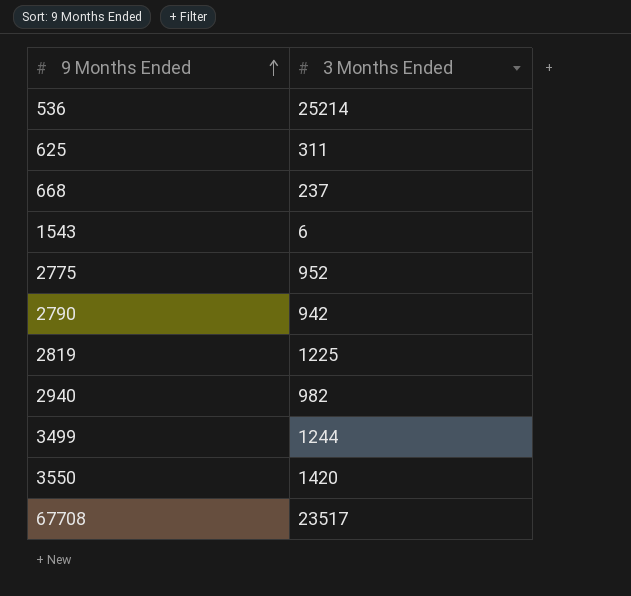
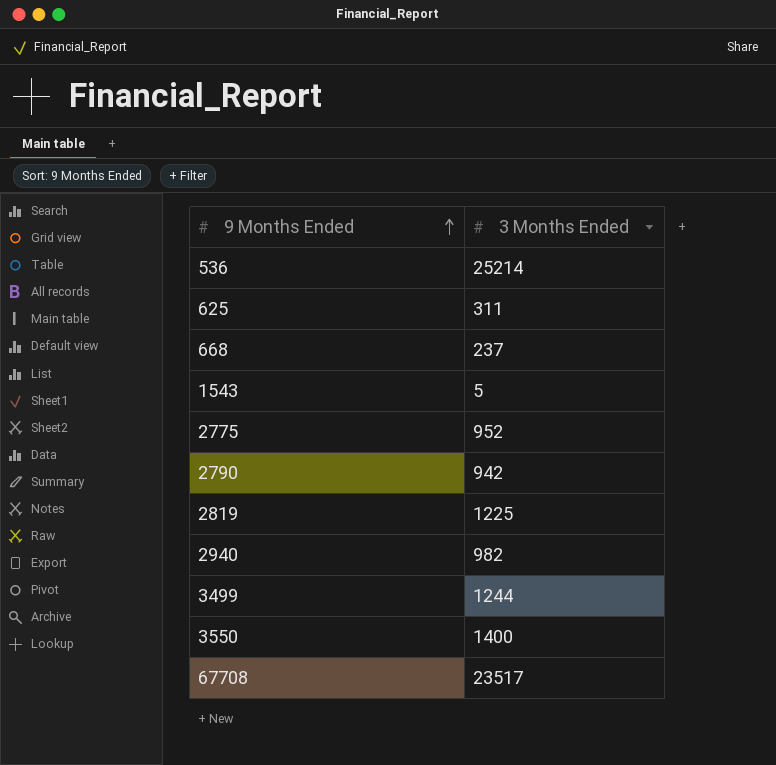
1543 | 3 Months Ended: 6 -> 5
3550 | 3 Months Ended: 1420 -> 1400

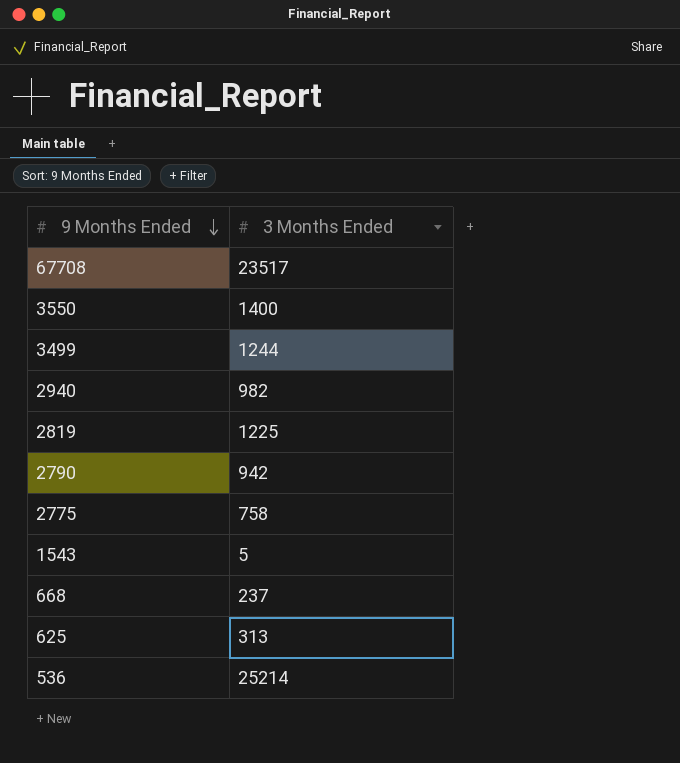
row order: 9 Months Ended ascending -> 9 Months Ended descending
2775 | 3 Months Ended: 952 -> 758
625 | 3 Months Ended: 311 -> 313

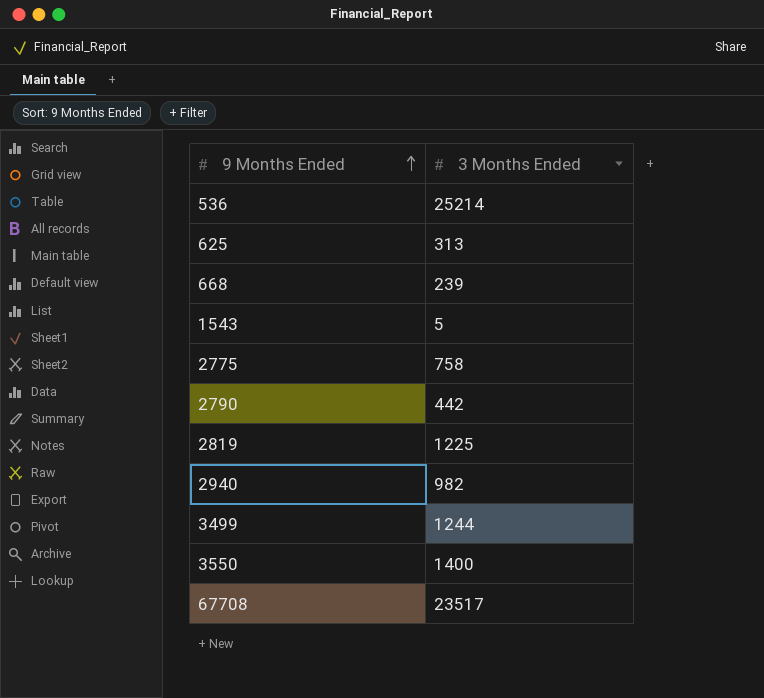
row order: 9 Months Ended descending -> 9 Months Ended ascending
668 | 3 Months Ended: 237 -> 239
2790 | 3 Months Ended: 942 -> 442

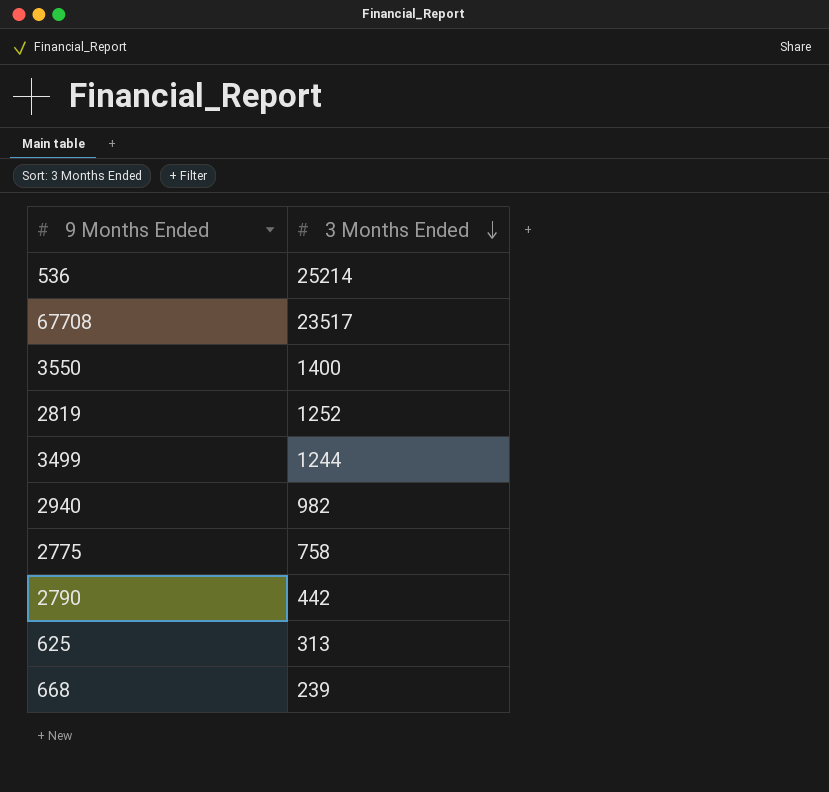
row order: 9 Months Ended ascending -> 3 Months Ended descending
row 1543: 5 -> none
2819 | 3 Months Ended: 1225 -> 1252

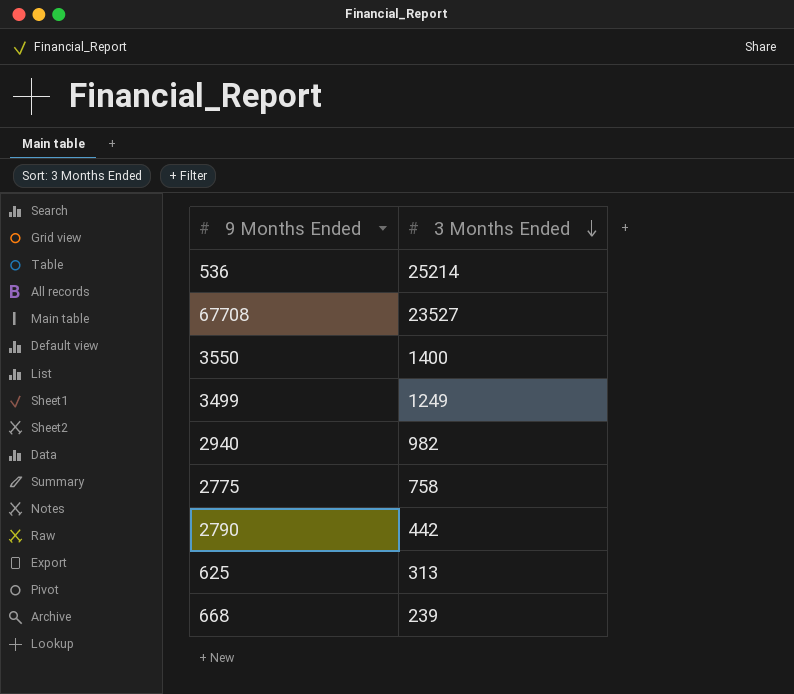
row 2819: 1252 -> none
67708 | 3 Months Ended: 23517 -> 23527
3499 | 3 Months Ended: 1244 -> 1249

